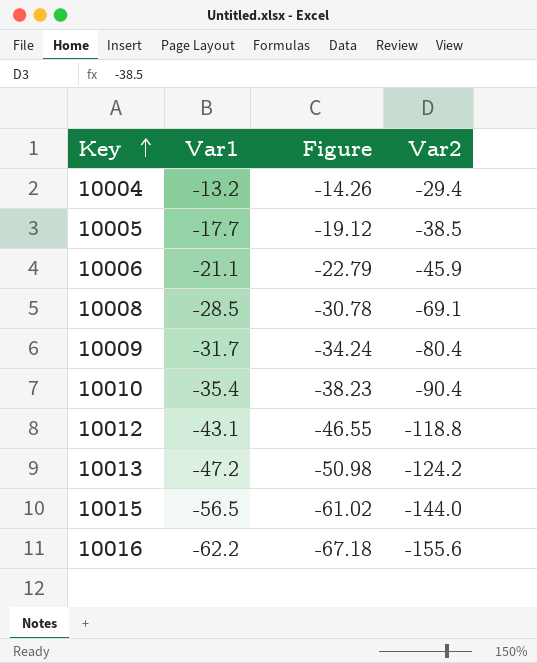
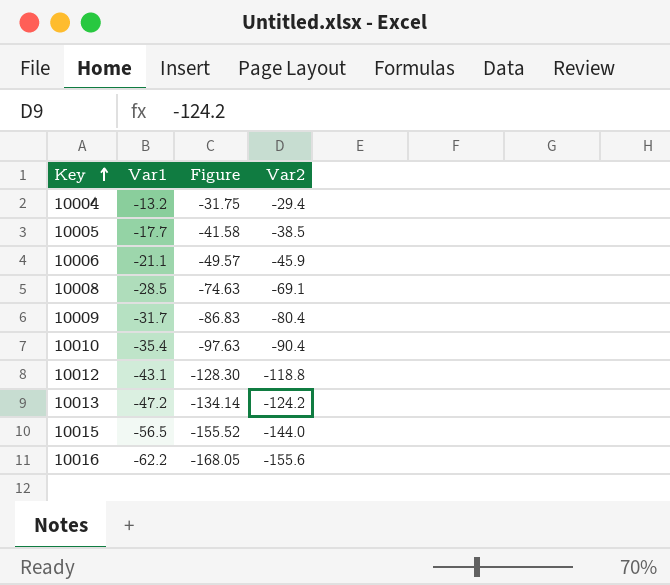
column Figure | formula: [Var1] * 1.08 -> [Var2] * 1.08

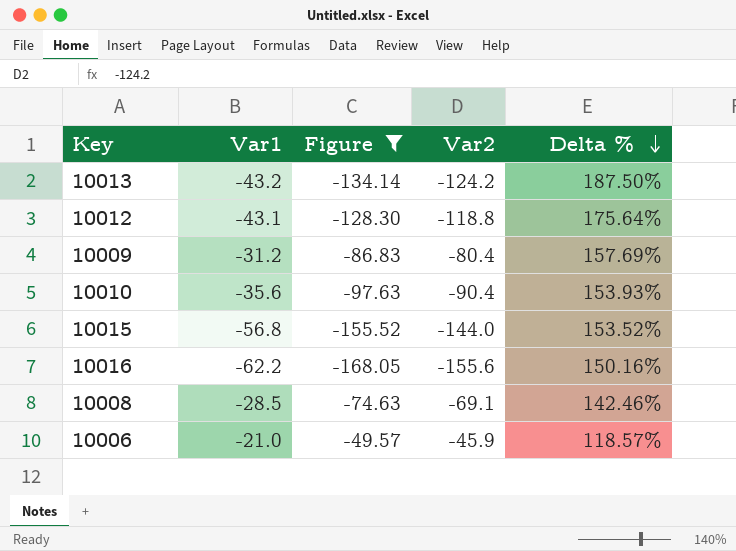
filter: none -> Figure <= -49.57
row order: Key ascending -> Delta % descending
column Delta % | formula: none -> ([Var2] - [Var1]) / [Var1]
10013 | Var1: -47.2 -> -43.2
10009 | Var1: -31.7 -> -31.2
10010 | Var1: -35.4 -> -35.6
10015 | Var1: -56.5 -> -56.8
10006 | Var1: -21.1 -> -21.0

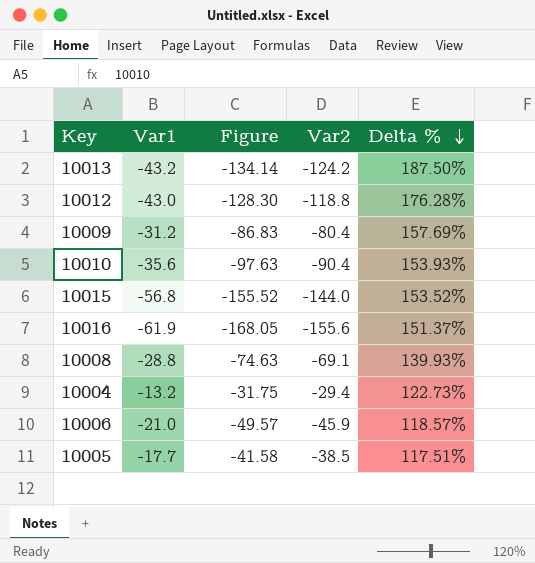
filter: Figure <= -49.57 -> none
10012 | Var1: -43.1 -> -43.0
10012 | Delta %: 175.64% -> 176.28%
10016 | Var1: -62.2 -> -61.9
10016 | Delta %: 150.16% -> 151.37%
10008 | Var1: -28.5 -> -28.8
10008 | Delta %: 142.46% -> 139.93%

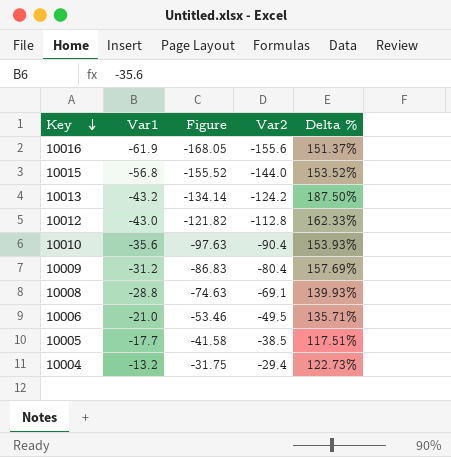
row order: Delta % descending -> Key descending
10012 | Figure: -128.30 -> -121.82
10012 | Var2: -118.8 -> -112.8
10012 | Delta %: 176.28% -> 162.33%
10006 | Figure: -49.57 -> -53.46
10006 | Var2: -45.9 -> -49.5
10006 | Delta %: 118.57% -> 135.71%

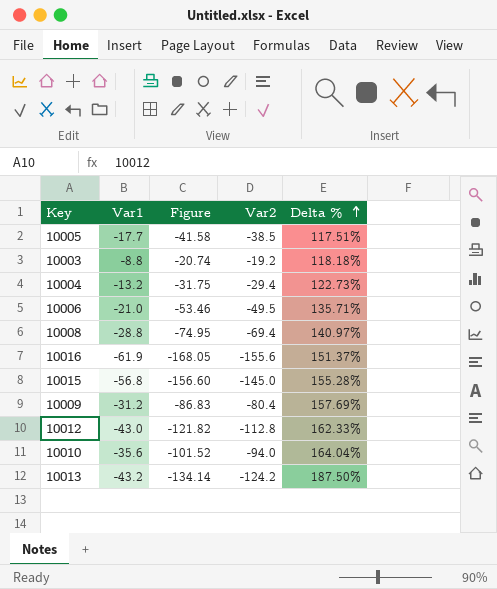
row order: Key descending -> Delta % ascending
row 10003: none -> -8.8 | -20.74 | -19.2 | 118.18%
10008 | Figure: -74.63 -> -74.95
10008 | Var2: -69.1 -> -69.4
10008 | Delta %: 139.93% -> 140.97%
10015 | Figure: -155.52 -> -156.60
10015 | Var2: -144.0 -> -145.0
10015 | Delta %: 153.52% -> 155.28%
10010 | Figure: -97.63 -> -101.52
10010 | Var2: -90.4 -> -94.0
10010 | Delta %: 153.93% -> 164.04%

